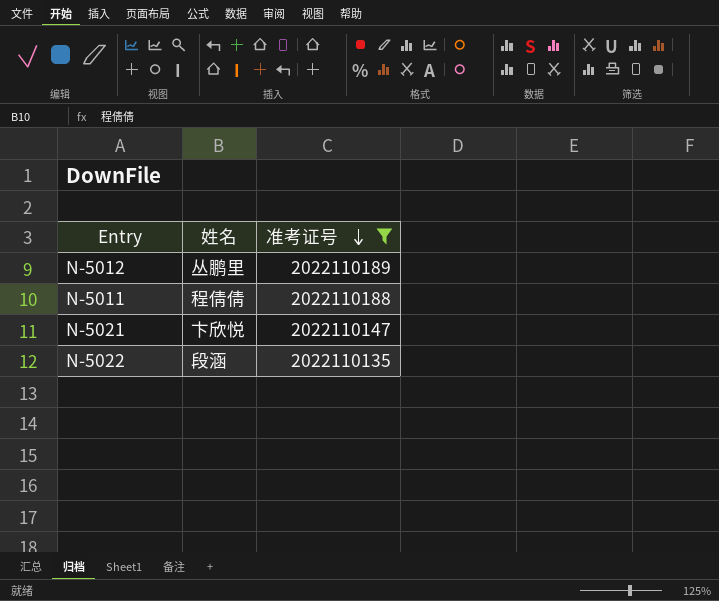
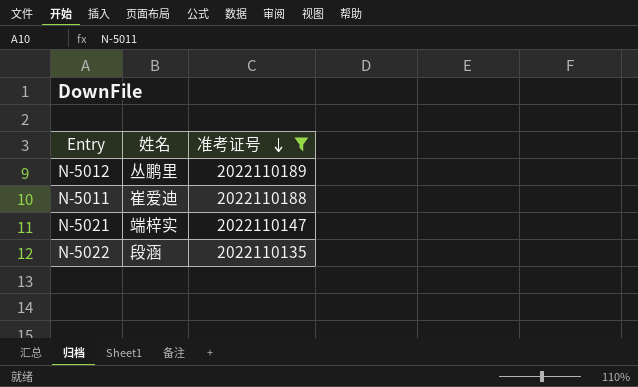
N-5011 | 姓名: 程倩倩 -> 崔爱迪
N-5021 | 姓名: 卞欣悦 -> 端梓实

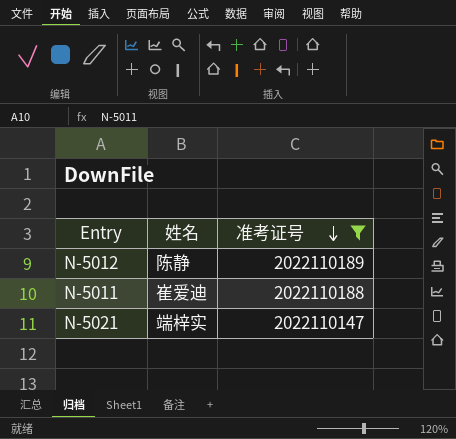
row N-5022: 段涵 | 2022110135 -> none
N-5012 | 姓名: 丛鹏里 -> 陈静

